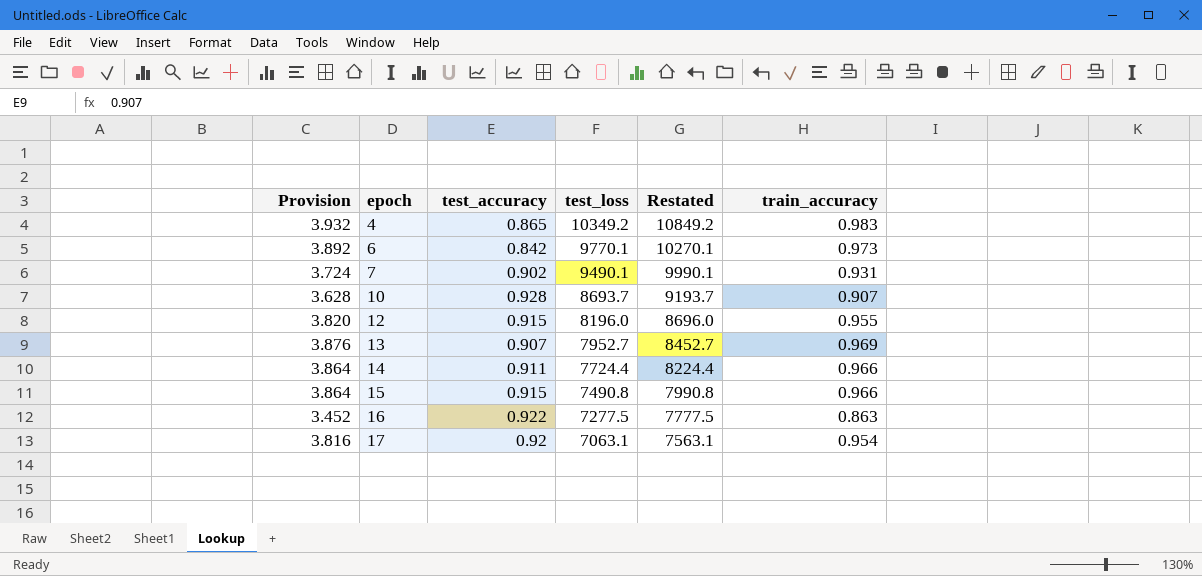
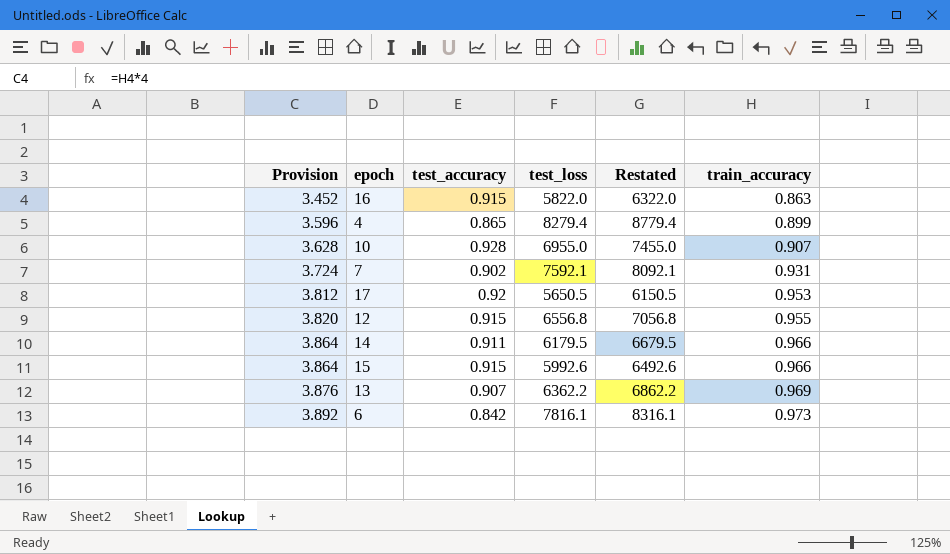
row order: epoch ascending -> Provision ascending
16 | test_accuracy: 0.922 -> 0.915
16 | test_loss: 7277.5 -> 5822.0
16 | Restated: 7777.5 -> 6322.0
4 | Provision: 3.932 -> 3.596
4 | test_loss: 10349.2 -> 8279.4
4 | Restated: 10849.2 -> 8779.4
4 | train_accuracy: 0.983 -> 0.899
10 | test_loss: 8693.7 -> 6955.0
10 | Restated: 9193.7 -> 7455.0
7 | test_loss: 9490.1 -> 7592.1
7 | Restated: 9990.1 -> 8092.1
17 | Provision: 3.816 -> 3.812
17 | test_loss: 7063.1 -> 5650.5
17 | Restated: 7563.1 -> 6150.5
17 | train_accuracy: 0.954 -> 0.953
12 | test_loss: 8196.0 -> 6556.8
12 | Restated: 8696.0 -> 7056.8
14 | test_loss: 7724.4 -> 6179.5
14 | Restated: 8224.4 -> 6679.5
15 | test_loss: 7490.8 -> 5992.6
15 | Restated: 7990.8 -> 6492.6
13 | test_loss: 7952.7 -> 6362.2
13 | Restated: 8452.7 -> 6862.2
6 | test_loss: 9770.1 -> 7816.1
6 | Restated: 10270.1 -> 8316.1

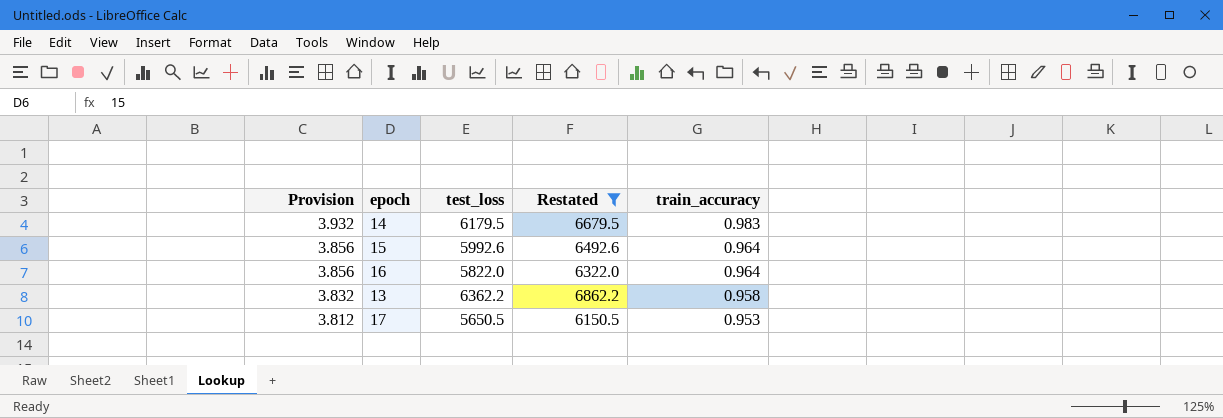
filter: none -> Restated <= 6862.2
row order: Provision ascending -> Provision descending
column test_accuracy | position: 3 -> none
14 | Provision: 3.864 -> 3.932
14 | train_accuracy: 0.966 -> 0.983
15 | Provision: 3.864 -> 3.856
15 | train_accuracy: 0.966 -> 0.964
16 | Provision: 3.452 -> 3.856
16 | train_accuracy: 0.863 -> 0.964
13 | Provision: 3.876 -> 3.832
13 | train_accuracy: 0.969 -> 0.958

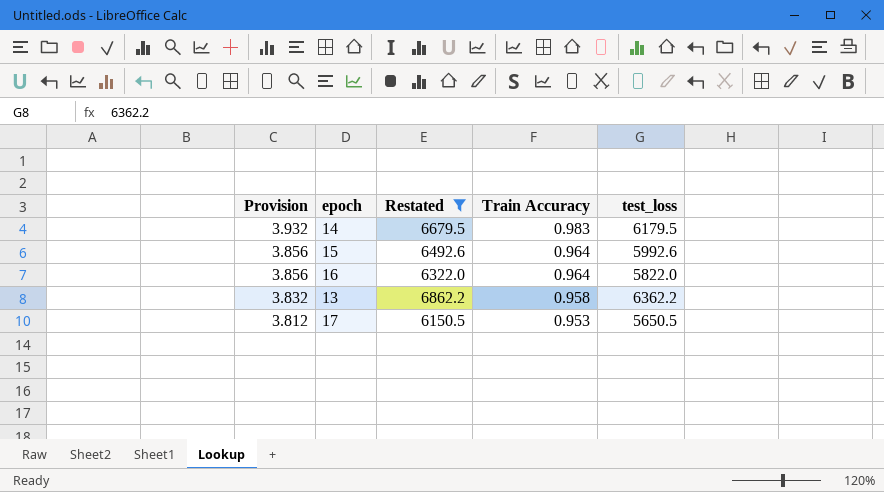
column name: train_accuracy -> Train Accuracy
column test_loss | position: 3 -> 5

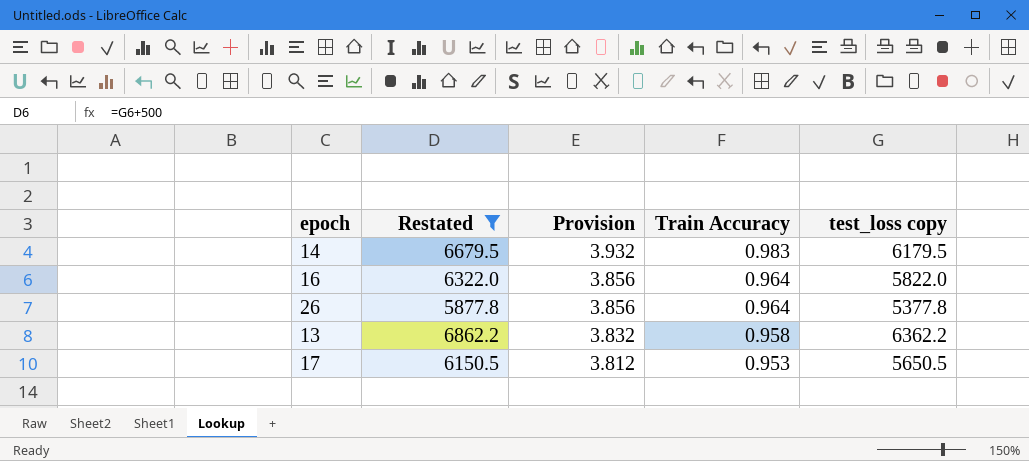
column Provision | position: 1 -> 3
column name: test_loss -> test_loss copy
row 15: 3.856 | 6492.6 | 0.964 | 5992.6 -> none
row 26: none -> 5877.8 | 3.856 | 0.964 | 5377.8

